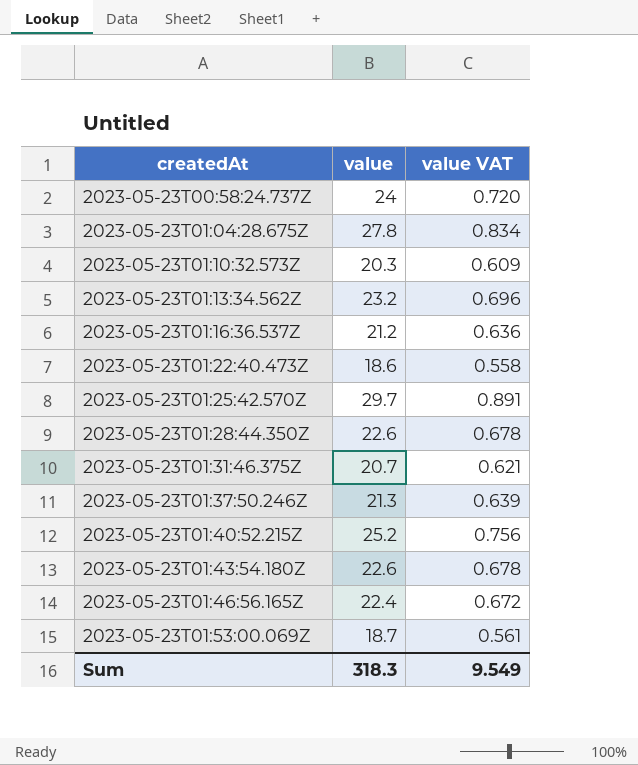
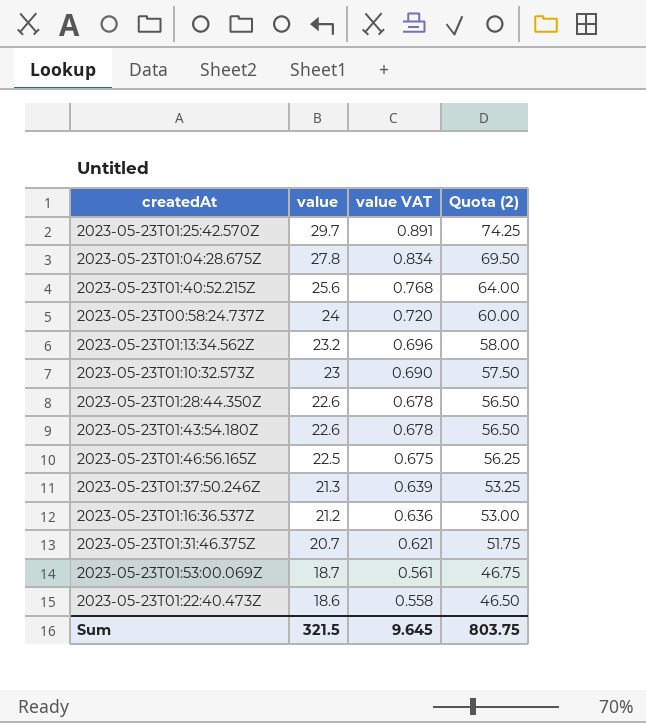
row order: createdAt ascending -> value descending
column Quota (2) | formula: none -> [value] * 2.5
2023-05-23T01:40:52.215Z | value: 25.2 -> 25.6
2023-05-23T01:40:52.215Z | value VAT: 0.756 -> 0.768
2023-05-23T01:10:32.573Z | value: 20.3 -> 23
2023-05-23T01:10:32.573Z | value VAT: 0.609 -> 0.690
2023-05-23T01:46:56.165Z | value: 22.4 -> 22.5
2023-05-23T01:46:56.165Z | value VAT: 0.672 -> 0.675
Sum | value: 318.3 -> 321.5
Sum | value VAT: 9.549 -> 9.645

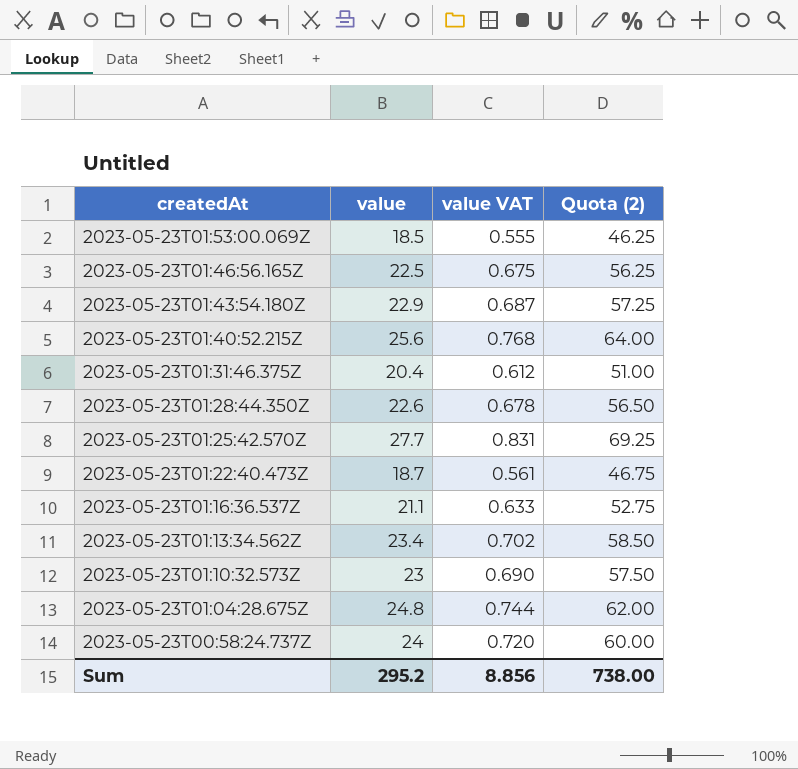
row order: value descending -> createdAt descending
row 2023-05-23T01:37:50.246Z: 21.3 | 0.639 | 53.25 -> none
2023-05-23T01:53:00.069Z | value: 18.7 -> 18.5
2023-05-23T01:53:00.069Z | value VAT: 0.561 -> 0.555
2023-05-23T01:53:00.069Z | Quota (2): 46.75 -> 46.25
2023-05-23T01:43:54.180Z | value: 22.6 -> 22.9
2023-05-23T01:43:54.180Z | value VAT: 0.678 -> 0.687
2023-05-23T01:43:54.180Z | Quota (2): 56.50 -> 57.25
2023-05-23T01:31:46.375Z | value: 20.7 -> 20.4
2023-05-23T01:31:46.375Z | value VAT: 0.621 -> 0.612
2023-05-23T01:31:46.375Z | Quota (2): 51.75 -> 51.00
2023-05-23T01:25:42.570Z | value: 29.7 -> 27.7
2023-05-23T01:25:42.570Z | value VAT: 0.891 -> 0.831
2023-05-23T01:25:42.570Z | Quota (2): 74.25 -> 69.25
2023-05-23T01:22:40.473Z | value: 18.6 -> 18.7
2023-05-23T01:22:40.473Z | value VAT: 0.558 -> 0.561
2023-05-23T01:22:40.473Z | Quota (2): 46.50 -> 46.75
2023-05-23T01:16:36.537Z | value: 21.2 -> 21.1
2023-05-23T01:16:36.537Z | value VAT: 0.636 -> 0.633
2023-05-23T01:16:36.537Z | Quota (2): 53.00 -> 52.75
2023-05-23T01:13:34.562Z | value: 23.2 -> 23.4
2023-05-23T01:13:34.562Z | value VAT: 0.696 -> 0.702
2023-05-23T01:13:34.562Z | Quota (2): 58.00 -> 58.50
2023-05-23T01:04:28.675Z | value: 27.8 -> 24.8
2023-05-23T01:04:28.675Z | value VAT: 0.834 -> 0.744
2023-05-23T01:04:28.675Z | Quota (2): 69.50 -> 62.00
Sum | value: 321.5 -> 295.2
Sum | value VAT: 9.645 -> 8.856
Sum | Quota (2): 803.75 -> 738.00

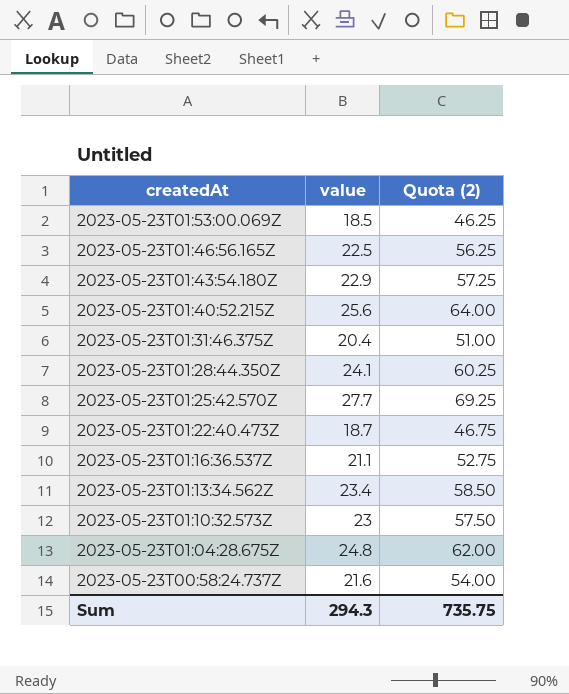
column value VAT | formula: [value] * 0.03 -> none
2023-05-23T01:28:44.350Z | value: 22.6 -> 24.1
2023-05-23T01:28:44.350Z | Quota (2): 56.50 -> 60.25
2023-05-23T00:58:24.737Z | value: 24 -> 21.6
2023-05-23T00:58:24.737Z | Quota (2): 60.00 -> 54.00
Sum | value: 295.2 -> 294.3
Sum | Quota (2): 738.00 -> 735.75

